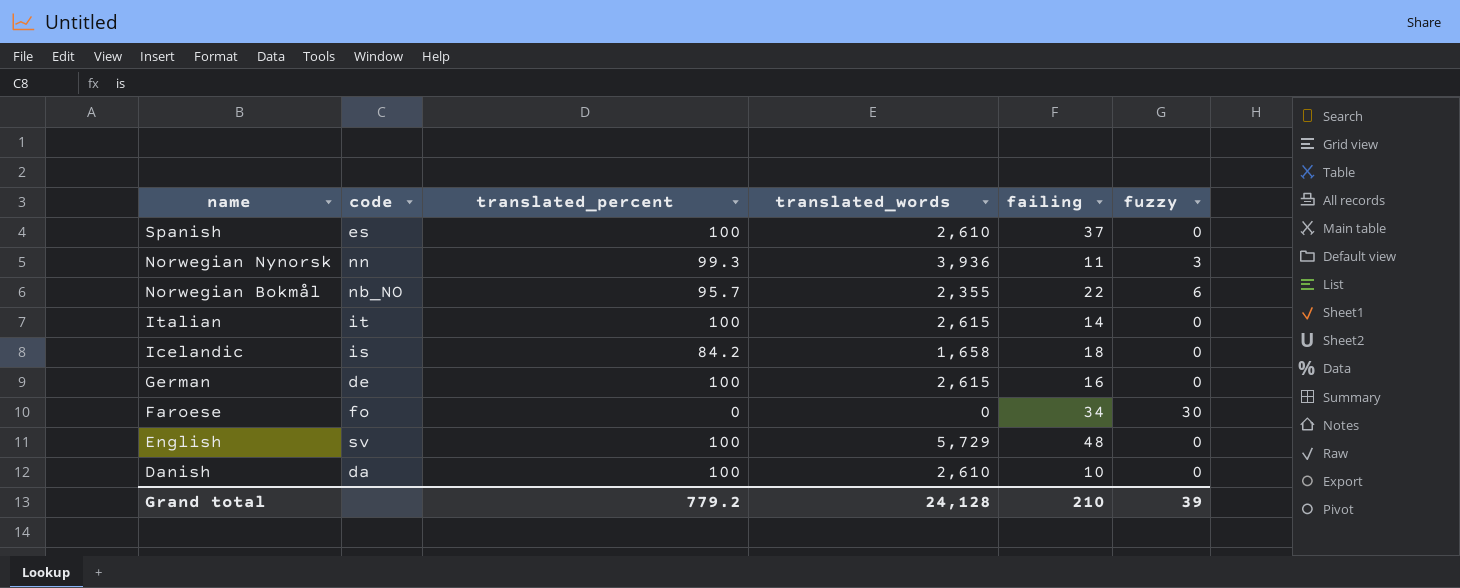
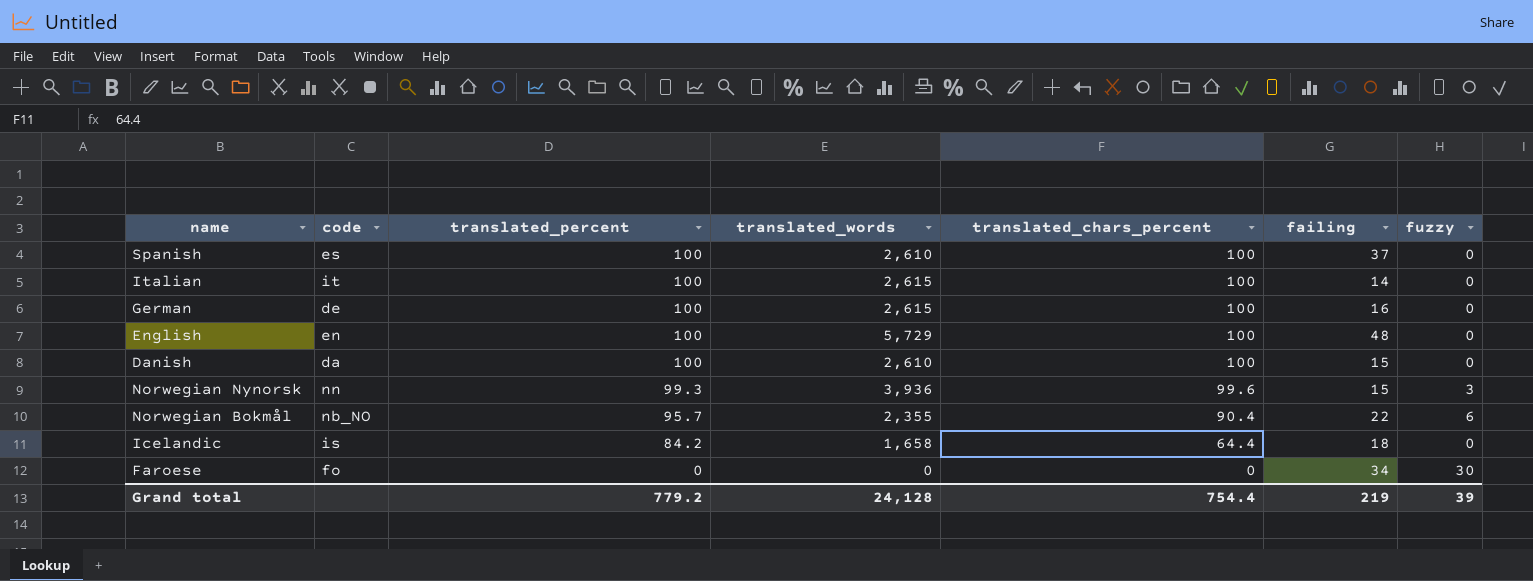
row order: name descending -> translated_percent descending
column translated_chars_percent | position: none -> 5
English | code: sv -> en
Danish | failing: 10 -> 15
Norwegian Nynorsk | failing: 11 -> 15
Grand total | failing: 210 -> 219

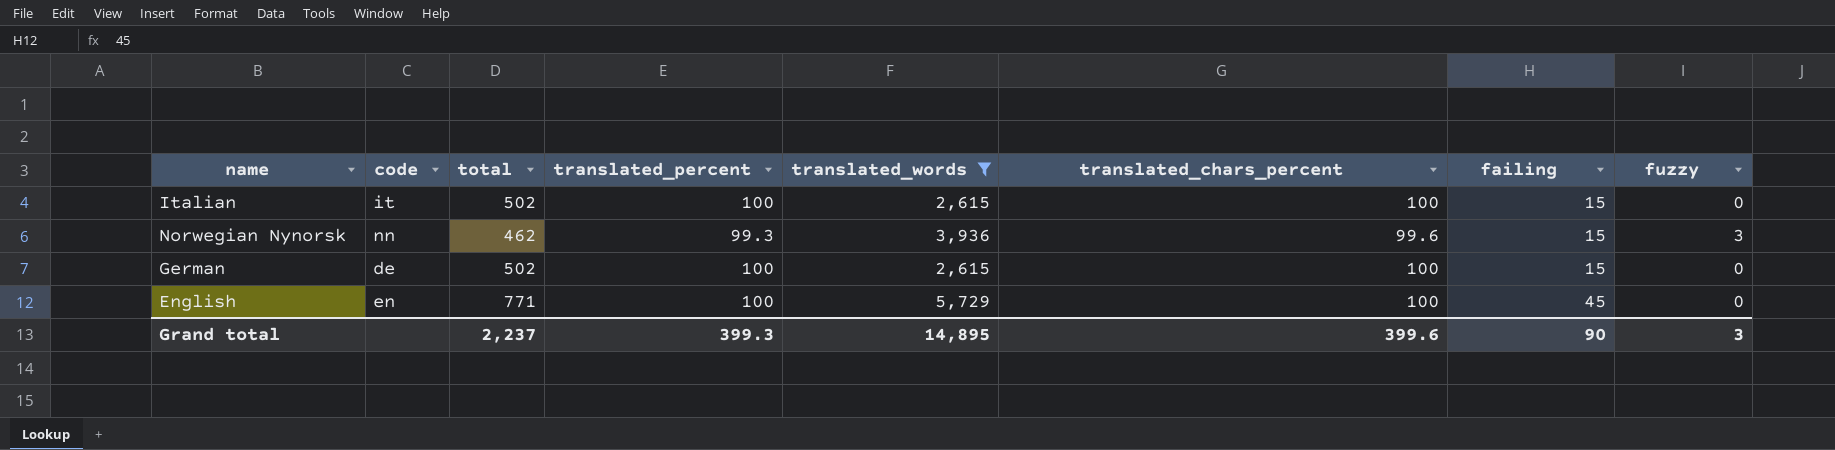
filter: none -> translated_words >= 2,615
row order: translated_percent descending -> failing ascending
column total | position: none -> 3
Italian | failing: 14 -> 15
German | failing: 16 -> 15
English | failing: 48 -> 45
Grand total | translated_percent: 779.2 -> 399.3
Grand total | translated_words: 24,128 -> 14,895
Grand total | translated_chars_percent: 754.4 -> 399.6
Grand total | failing: 219 -> 90
Grand total | fuzzy: 39 -> 3

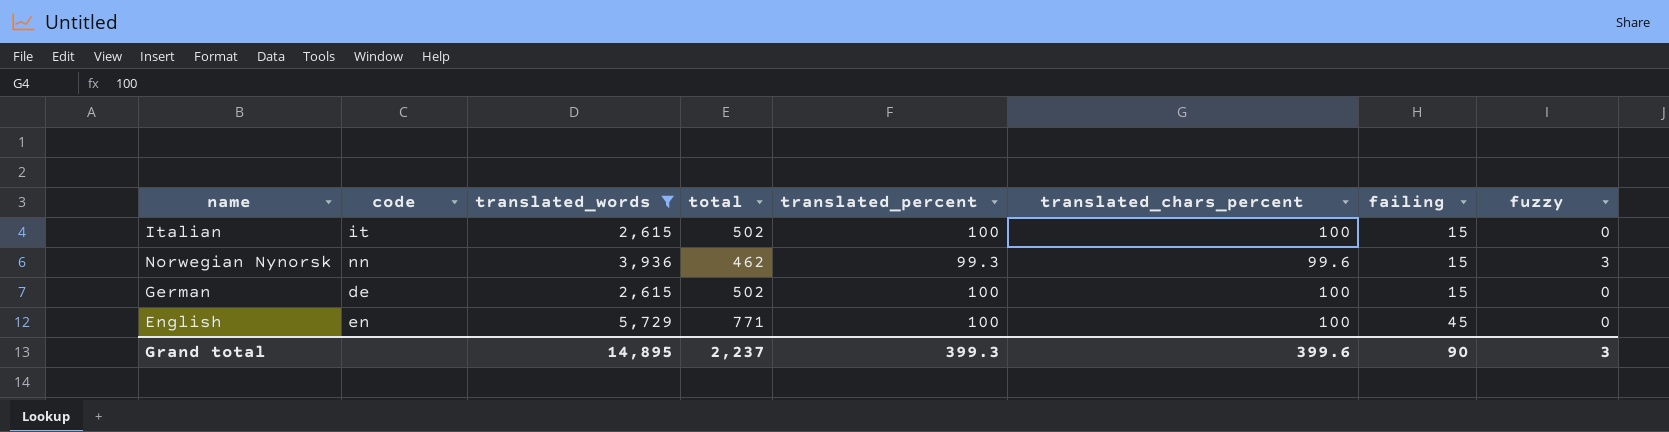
column translated_words | position: 5 -> 3

